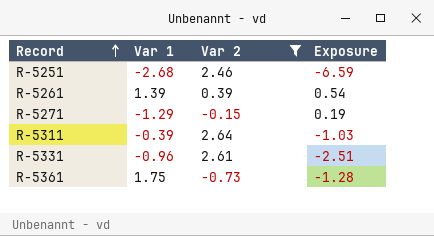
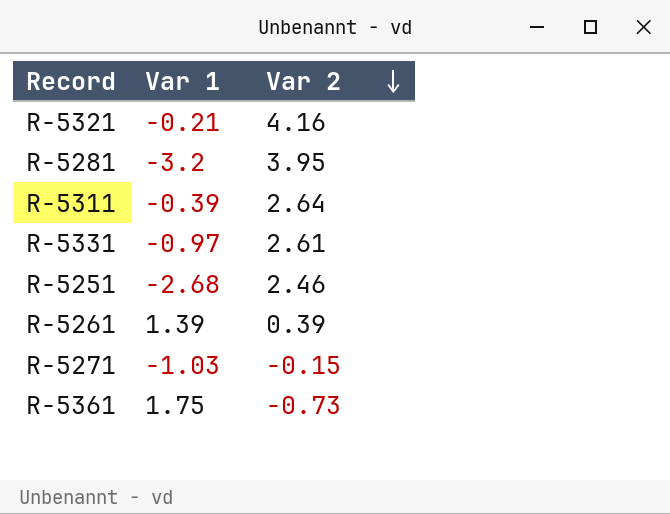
filter: Var 2 <= 2.64 -> none
row order: Record ascending -> Var 2 descending
column Exposure | formula: [Var 1] * [Var 2] -> none
R-5331 | Var 1: -0.96 -> -0.97
R-5271 | Var 1: -1.29 -> -1.03

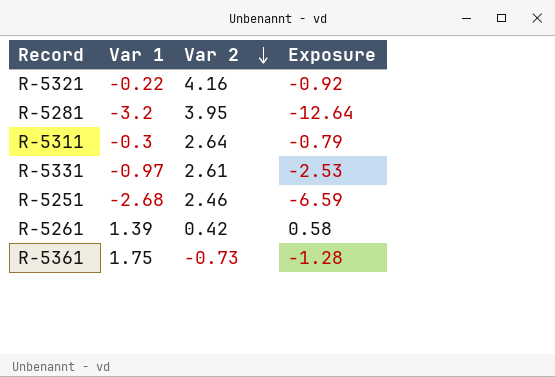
column Exposure | formula: none -> [Var 1] * [Var 2]
row R-5271: -1.03 | -0.15 -> none
R-5321 | Var 1: -0.21 -> -0.22
R-5311 | Var 1: -0.39 -> -0.3
R-5261 | Var 2: 0.39 -> 0.42

